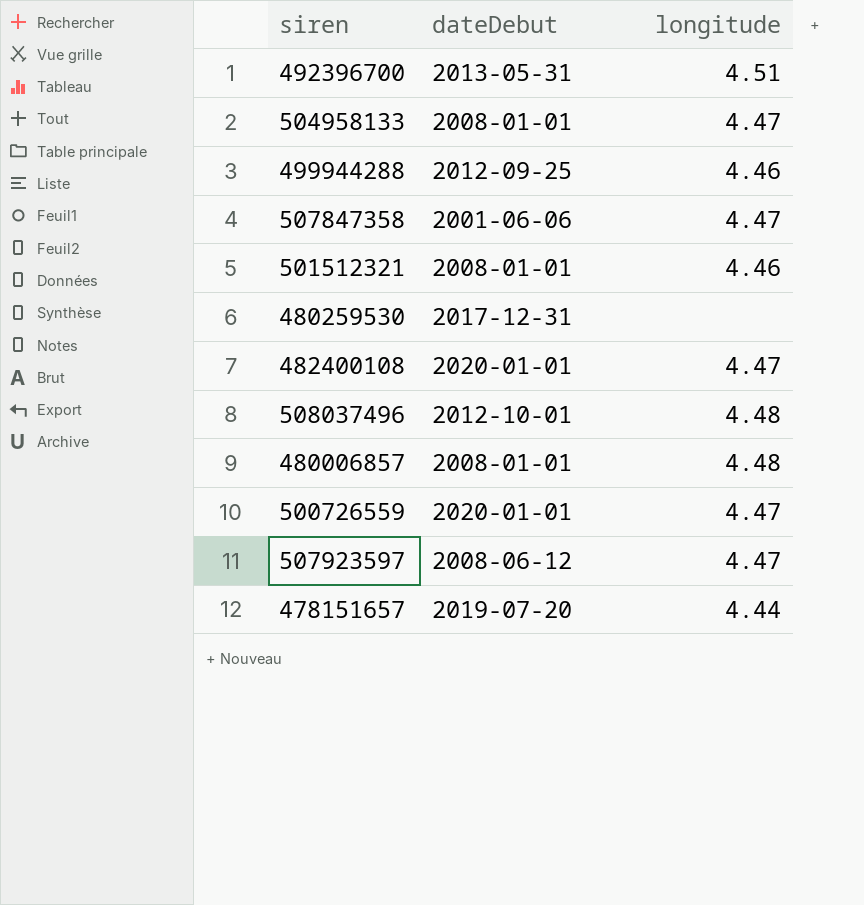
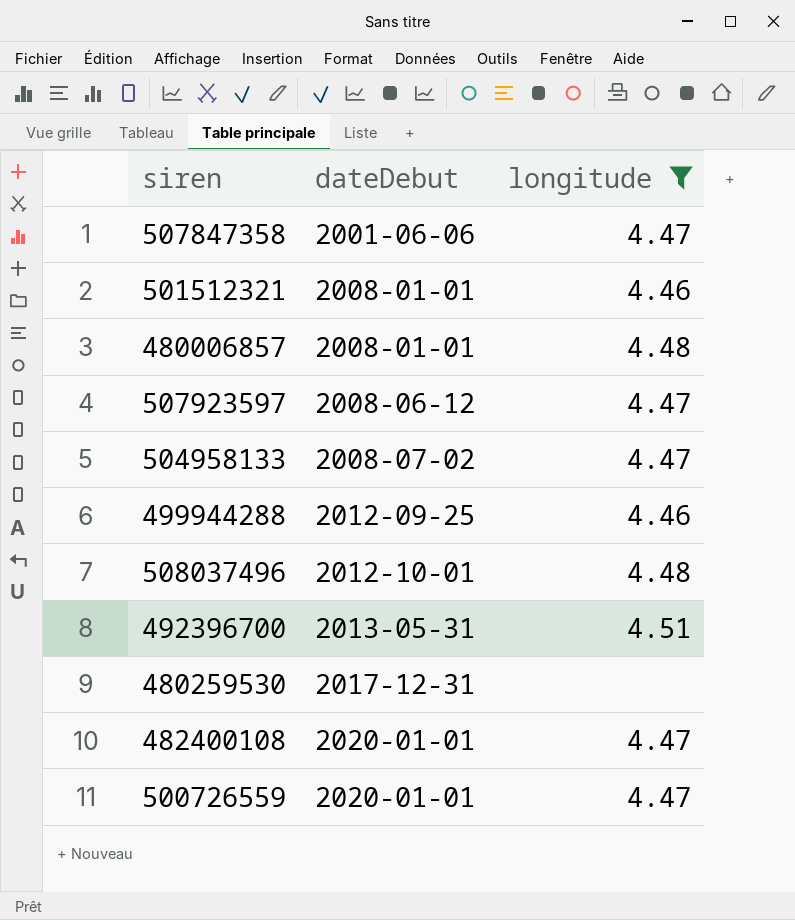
filter: none -> longitude != 4.44
row order: none -> dateDebut ascending
504958133 | dateDebut: 2008-01-01 -> 2008-07-02

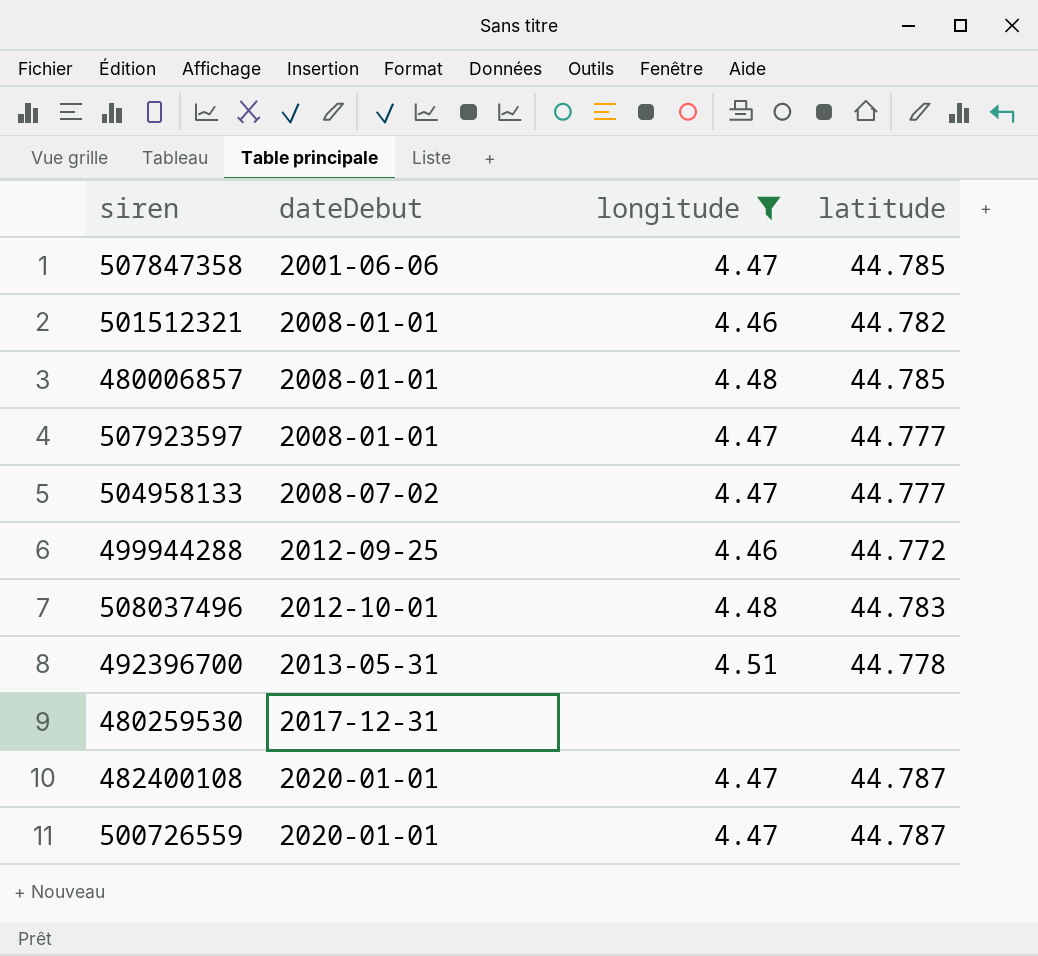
column latitude | position: none -> 4
507923597 | dateDebut: 2008-06-12 -> 2008-01-01

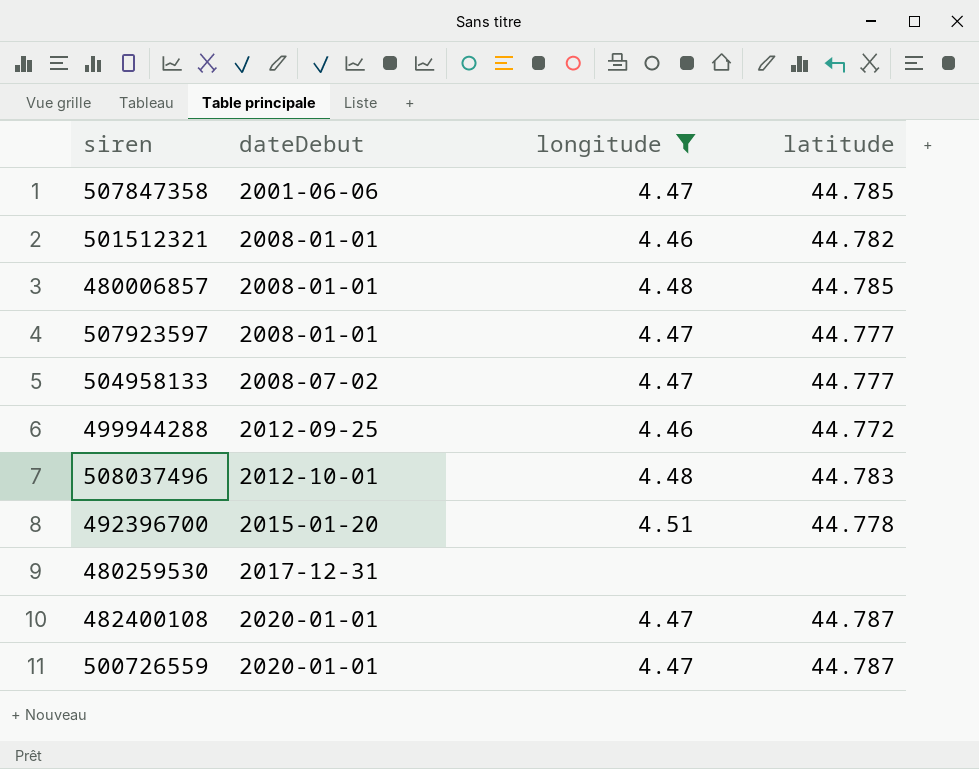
492396700 | dateDebut: 2013-05-31 -> 2015-01-20

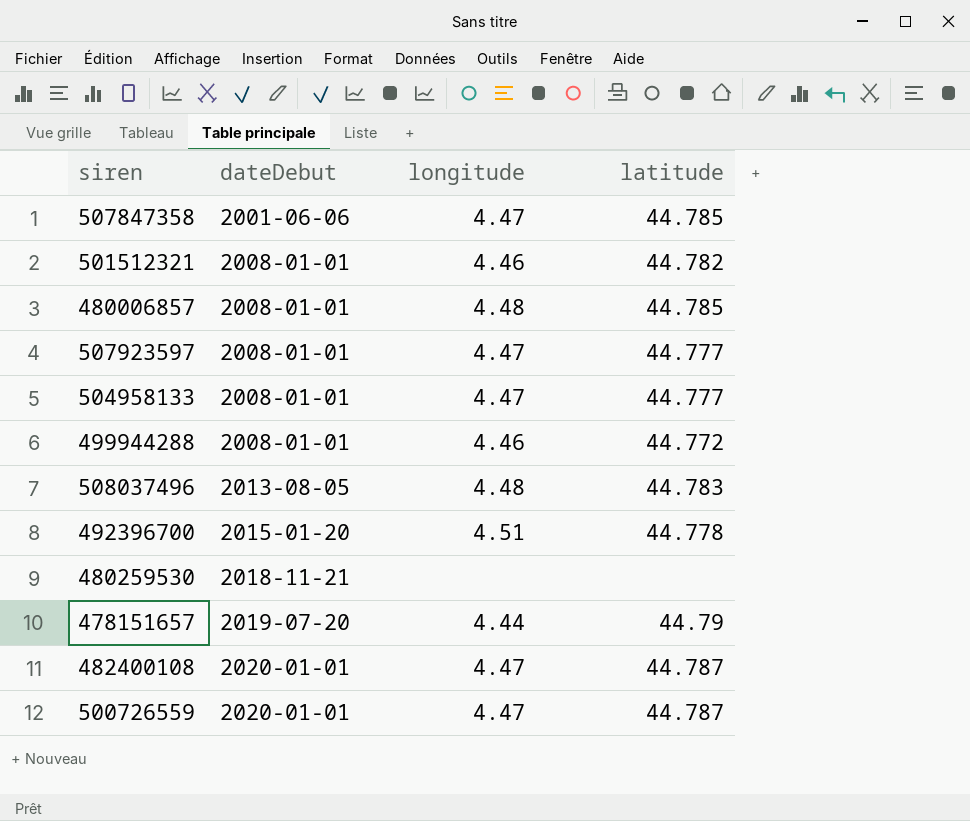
filter: longitude != 4.44 -> none
504958133 | dateDebut: 2008-07-02 -> 2008-01-01
499944288 | dateDebut: 2012-09-25 -> 2008-01-01
508037496 | dateDebut: 2012-10-01 -> 2013-08-05
480259530 | dateDebut: 2017-12-31 -> 2018-11-21

